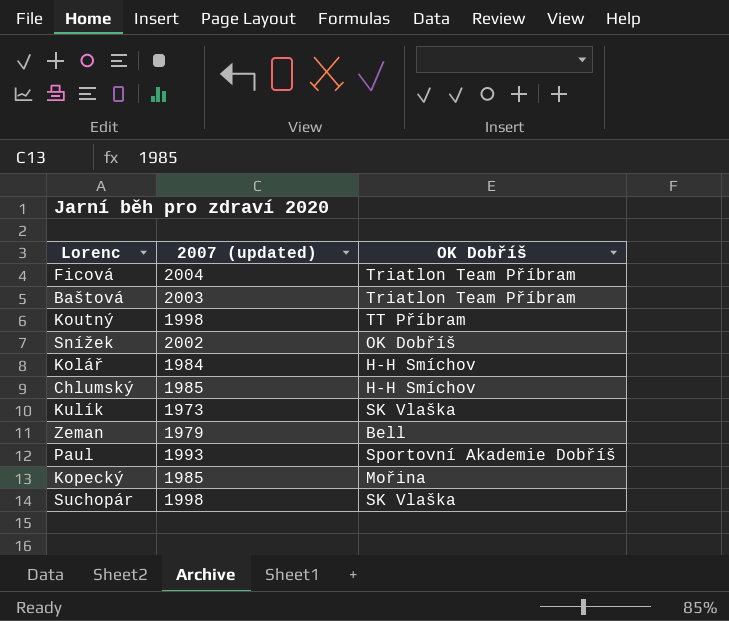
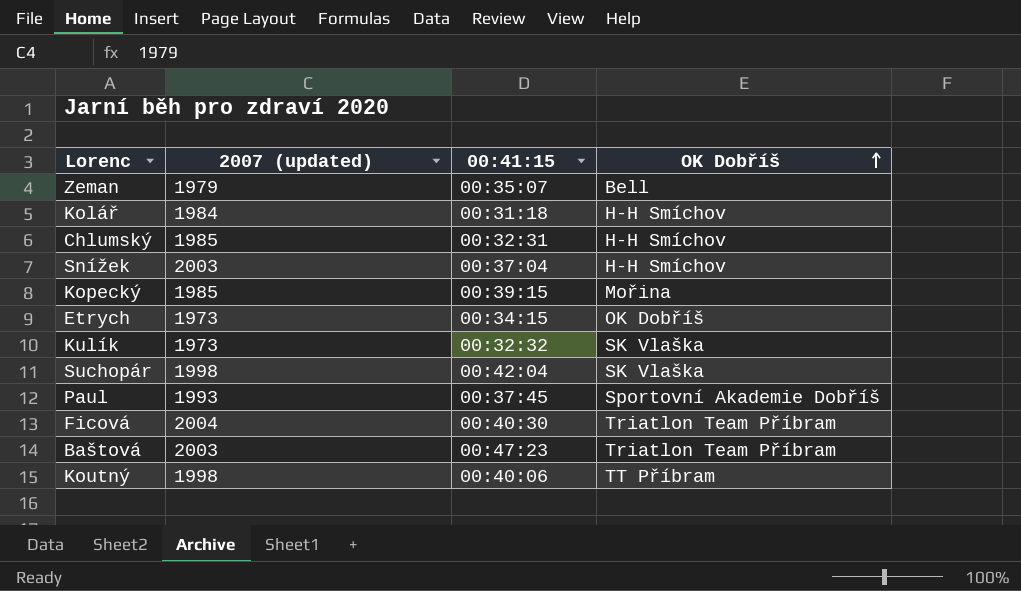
row order: none -> OK Dobříš ascending
column 00:41:15 | position: none -> 3
Snížek | 2007 (updated): 2002 -> 2003
Snížek | OK Dobříš: OK Dobříš -> H-H Smíchov
row Etrych: none -> 1973 | 00:34:15 | OK Dobříš

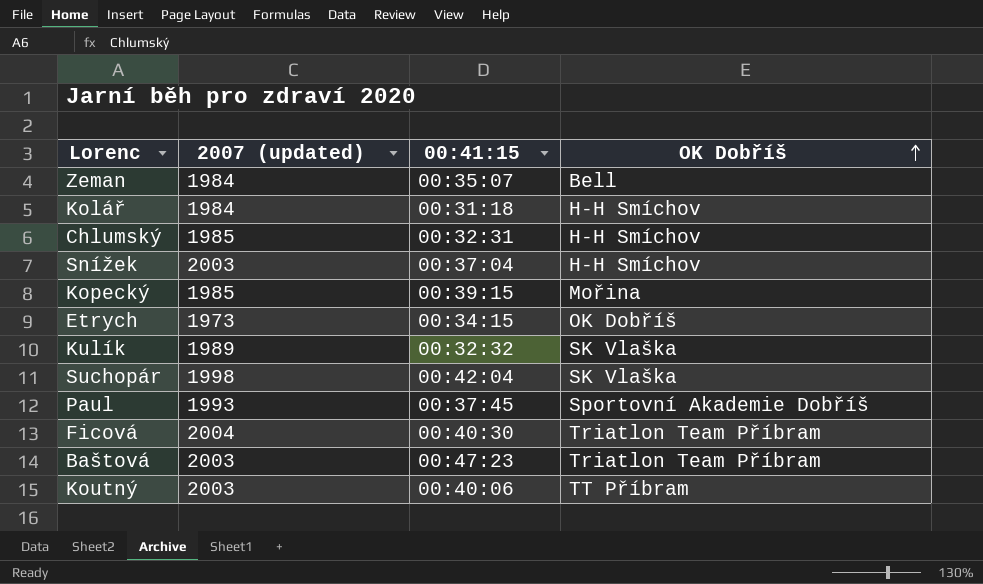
Zeman | 2007 (updated): 1979 -> 1984
Kulík | 2007 (updated): 1973 -> 1989
Koutný | 2007 (updated): 1998 -> 2003

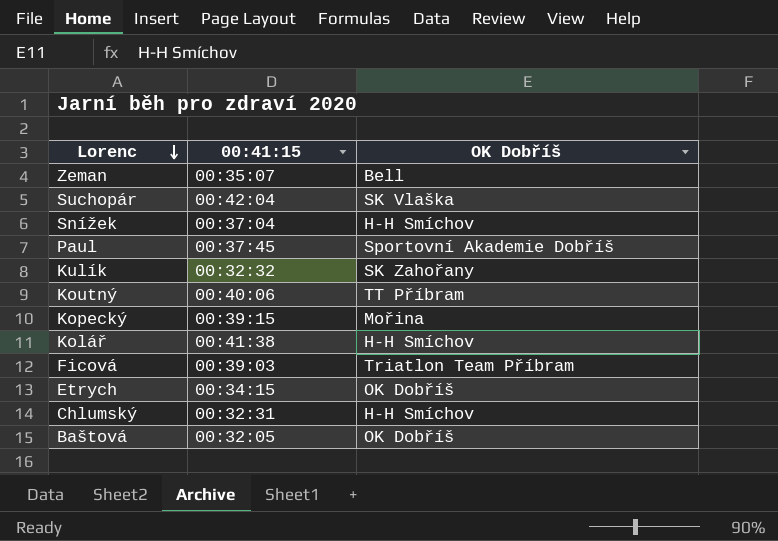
row order: OK Dobříš ascending -> Lorenc descending
column 2007 (updated) | position: 2 -> none
Kulík | OK Dobříš: SK Vlaška -> SK Zahořany
Kolář | 00:41:15: 00:31:18 -> 00:41:38
Ficová | 00:41:15: 00:40:30 -> 00:39:03
Baštová | 00:41:15: 00:47:23 -> 00:32:05
Baštová | OK Dobříš: Triatlon Team Příbram -> OK Dobříš

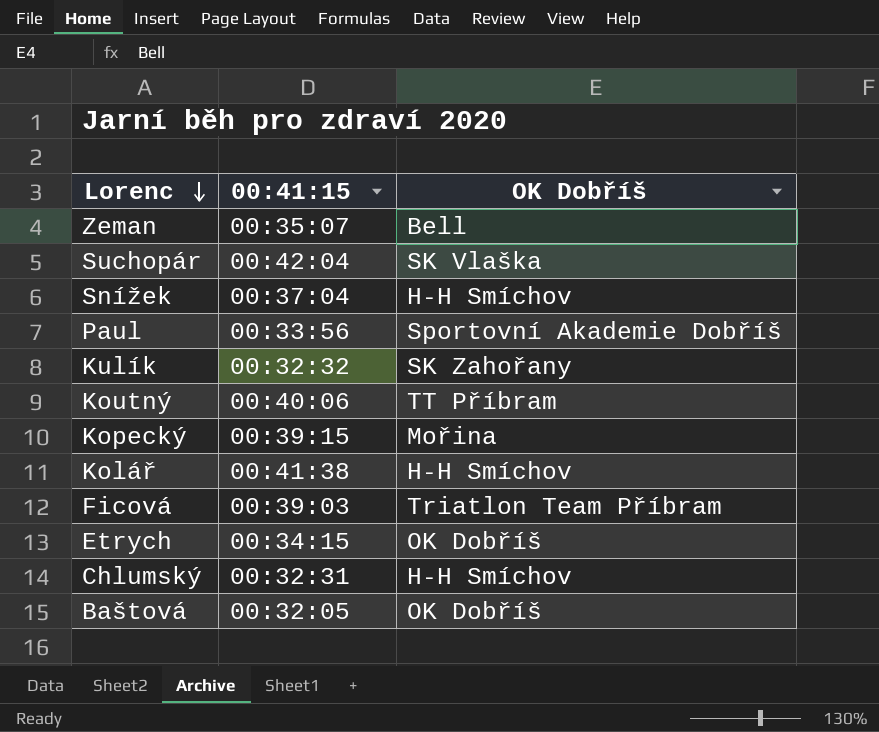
Paul | 00:41:15: 00:37:45 -> 00:33:56

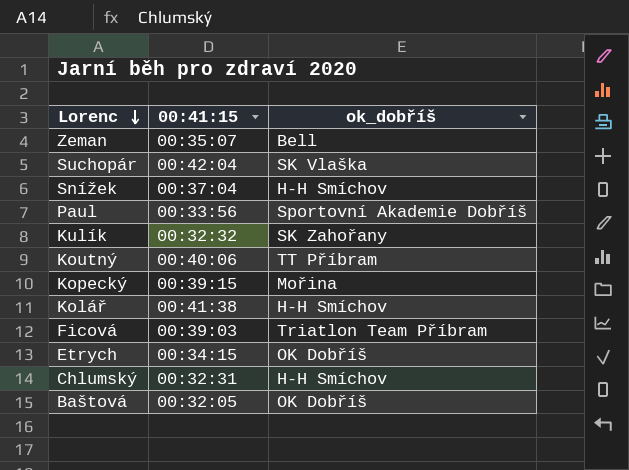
column name: OK Dobříš -> ok_dobříš

